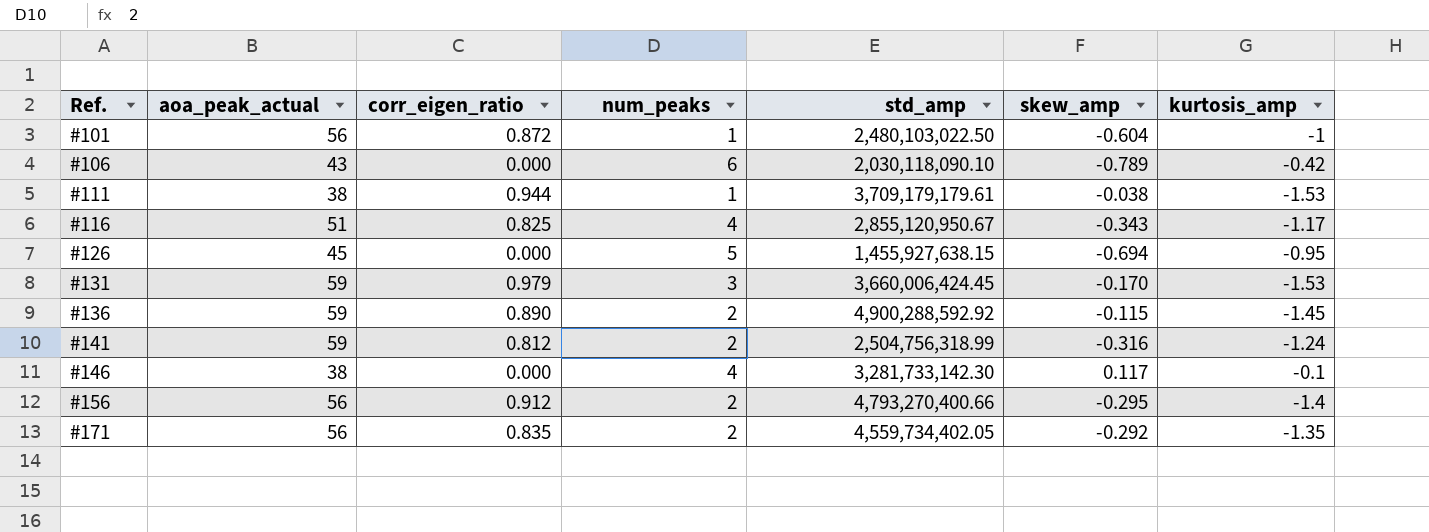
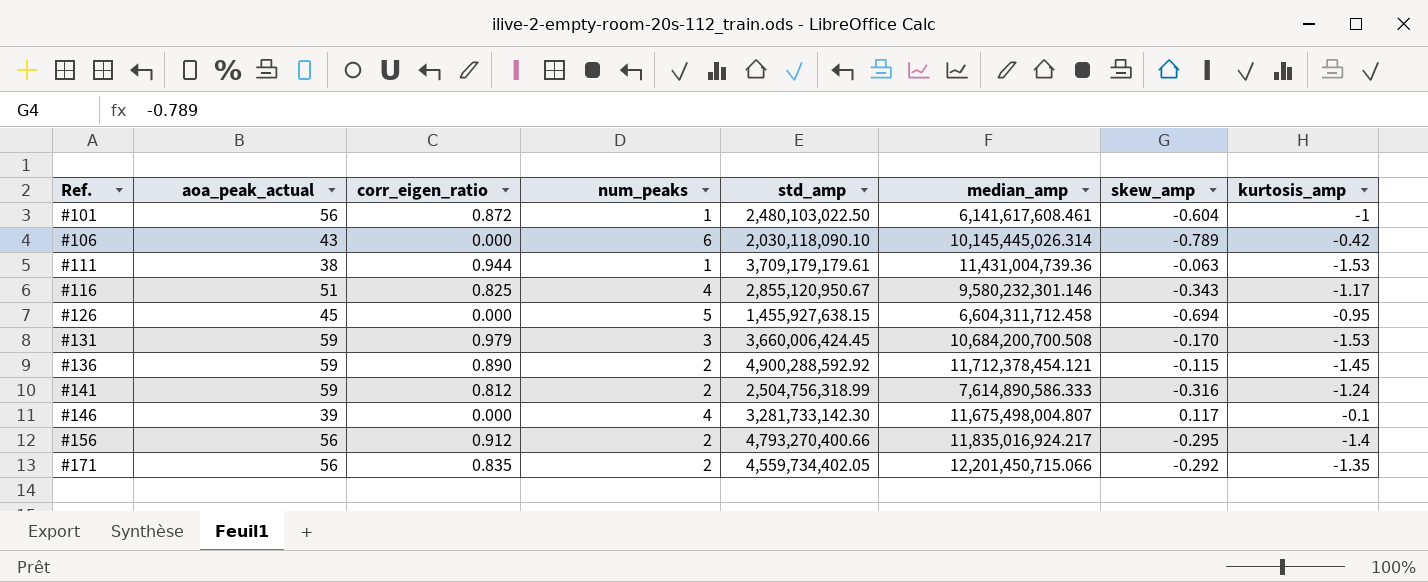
column median_amp | position: none -> 6
#111 | skew_amp: -0.038 -> -0.063
#146 | aoa_peak_actual: 38 -> 39

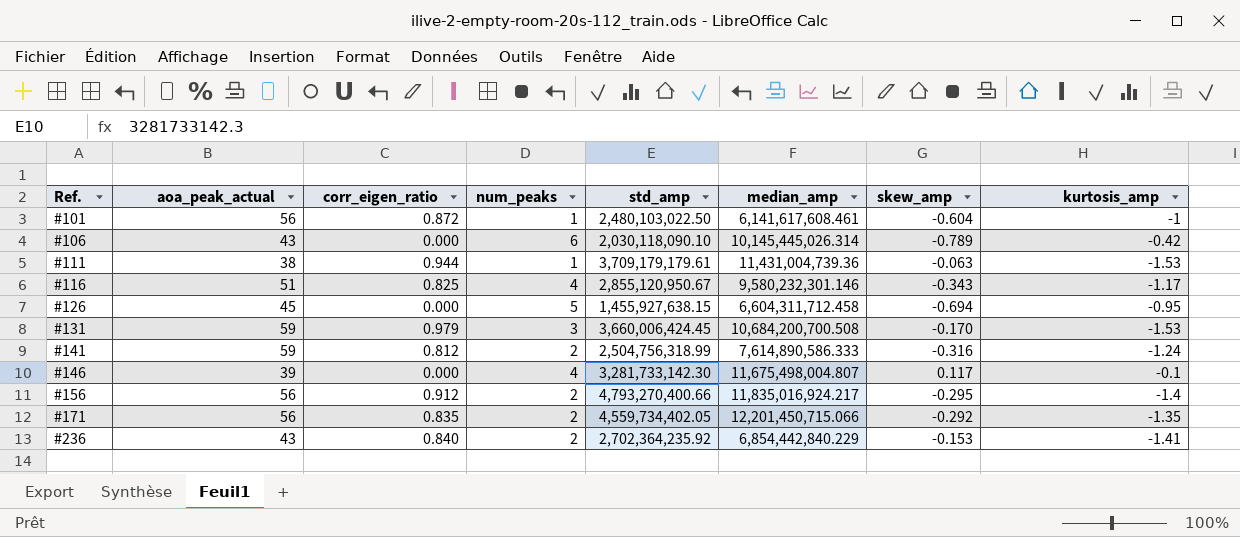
row #136: 59 | 0.890 | 2 | 4,900,288,592.92 | 11,712,378,454.121 | -0.115 | -1.45 -> none
row #236: none -> 43 | 0.840 | 2 | 2,702,364,235.92 | 6,854,442,840.229 | -0.153 | -1.41

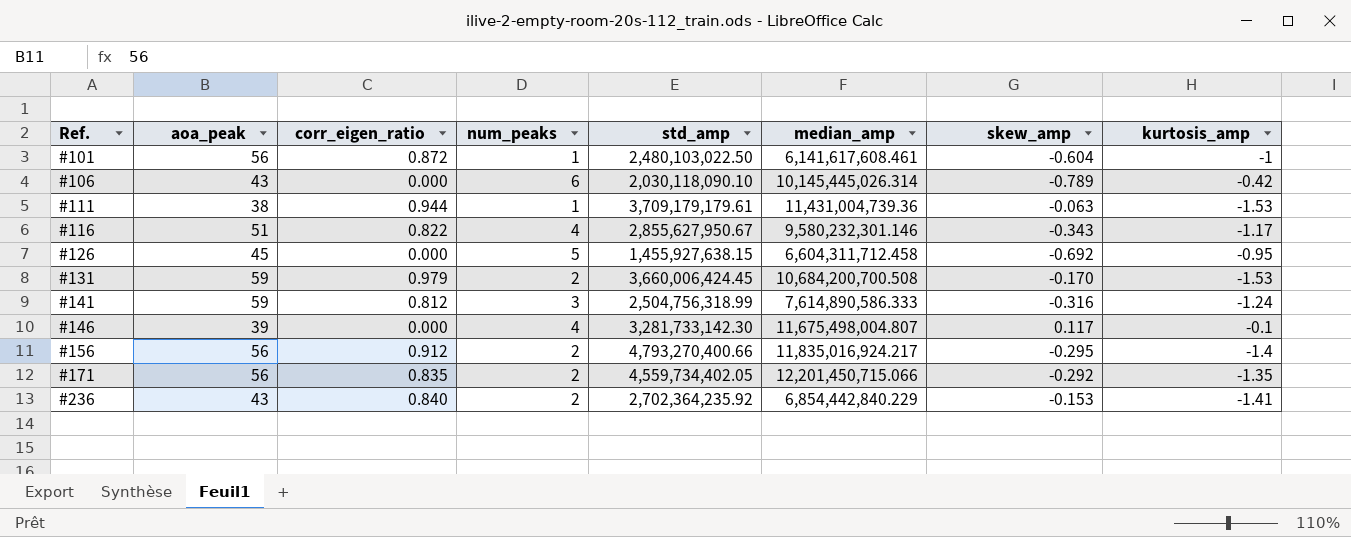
column name: aoa_peak_actual -> aoa_peak
#116 | corr_eigen_ratio: 0.825 -> 0.822
#116 | std_amp: 2,855,120,950.67 -> 2,855,627,950.67
#126 | skew_amp: -0.694 -> -0.692
#131 | num_peaks: 3 -> 2
#141 | num_peaks: 2 -> 3

